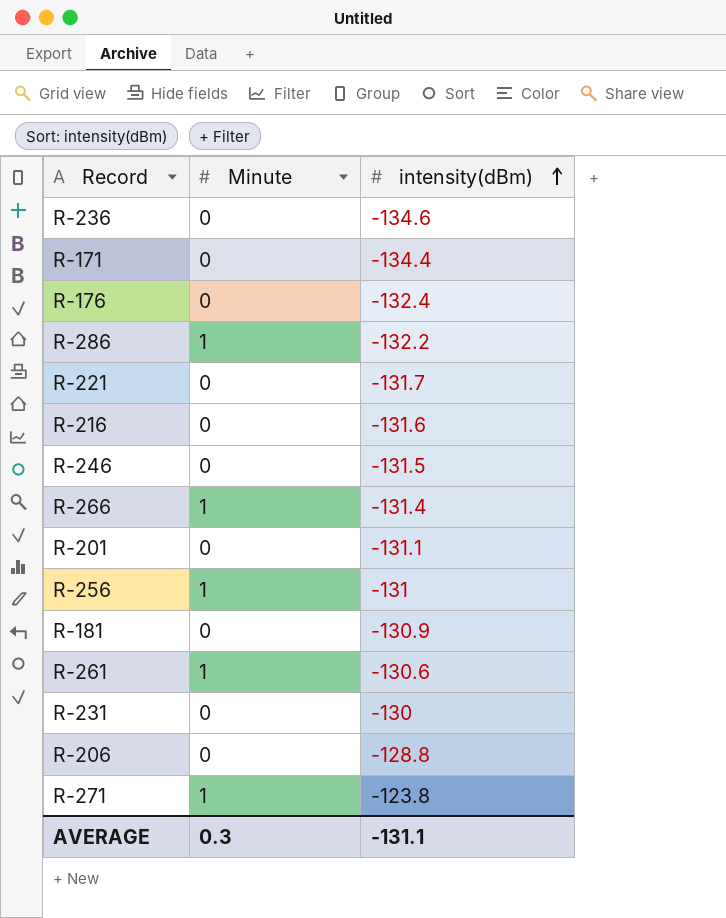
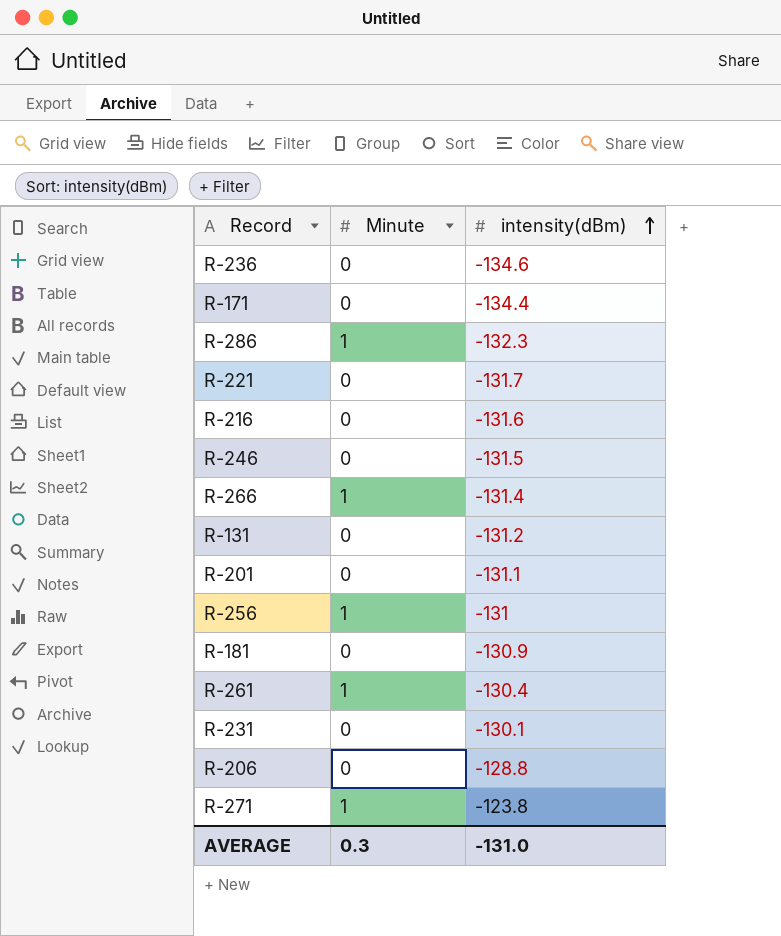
row R-176: 0 | -132.4 -> none
R-286 | intensity(dBm): -132.2 -> -132.3
row R-131: none -> 0 | -131.2
R-261 | intensity(dBm): -130.6 -> -130.4
R-231 | intensity(dBm): -130 -> -130.1
AVERAGE | intensity(dBm): -131.1 -> -131.0

